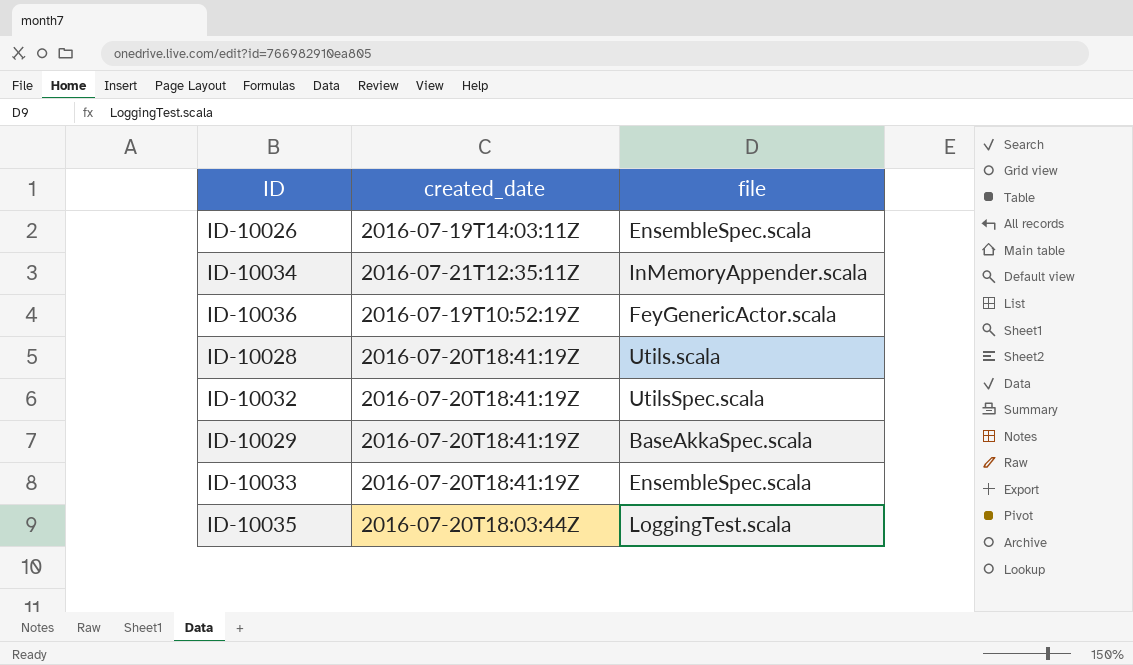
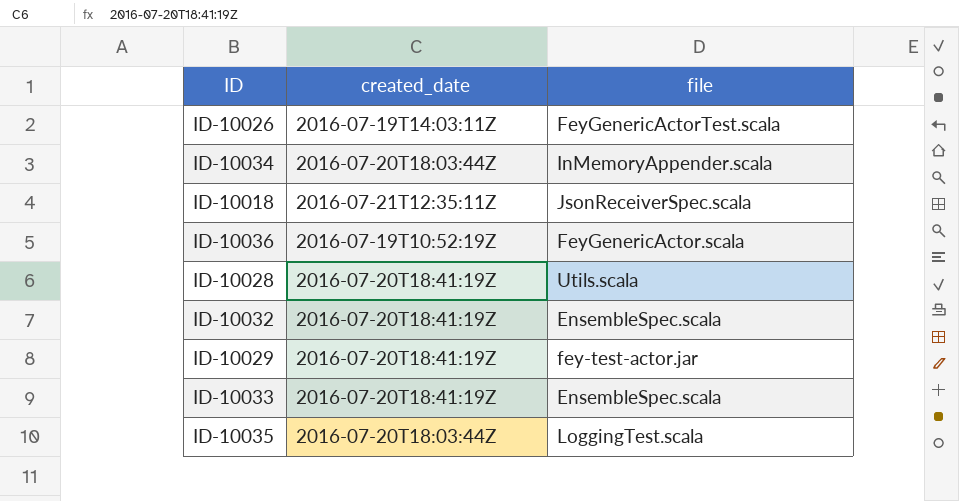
ID-10026 | file: EnsembleSpec.scala -> FeyGenericActorTest.scala
ID-10034 | created_date: 2016-07-21T12:35:11Z -> 2016-07-20T18:03:44Z
row ID-10018: none -> 2016-07-21T12:35:11Z | JsonReceiverSpec.scala
ID-10032 | file: UtilsSpec.scala -> EnsembleSpec.scala
ID-10029 | file: BaseAkkaSpec.scala -> fey-test-actor.jar

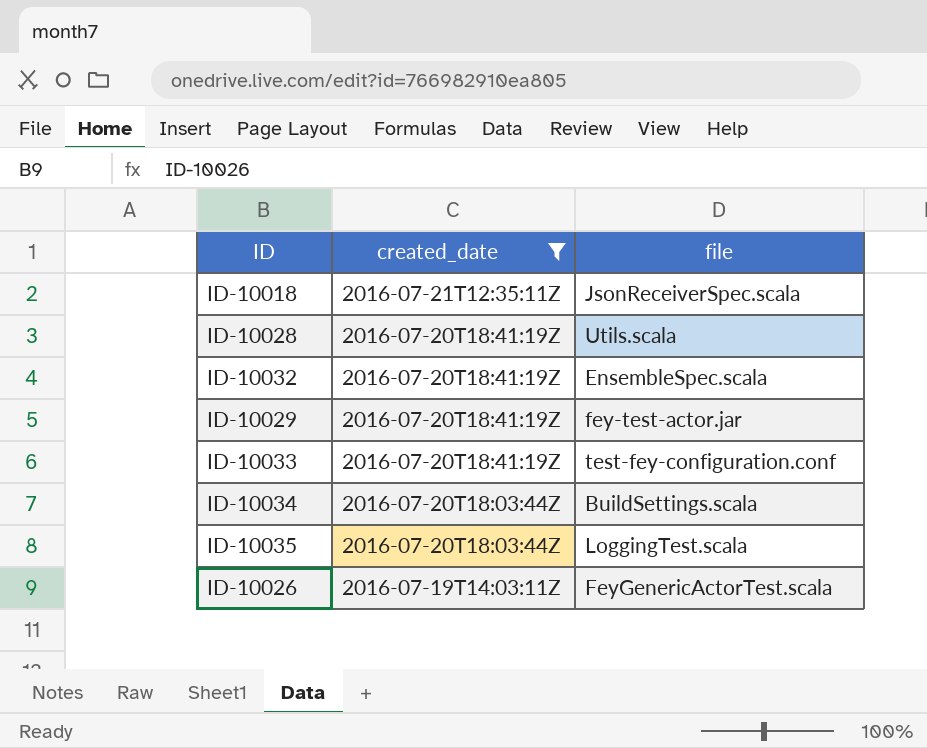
filter: none -> created_date != 2016-07-19T10:52:19Z
row order: none -> created_date descending
ID-10033 | file: EnsembleSpec.scala -> test-fey-configuration.conf
ID-10034 | file: InMemoryAppender.scala -> BuildSettings.scala

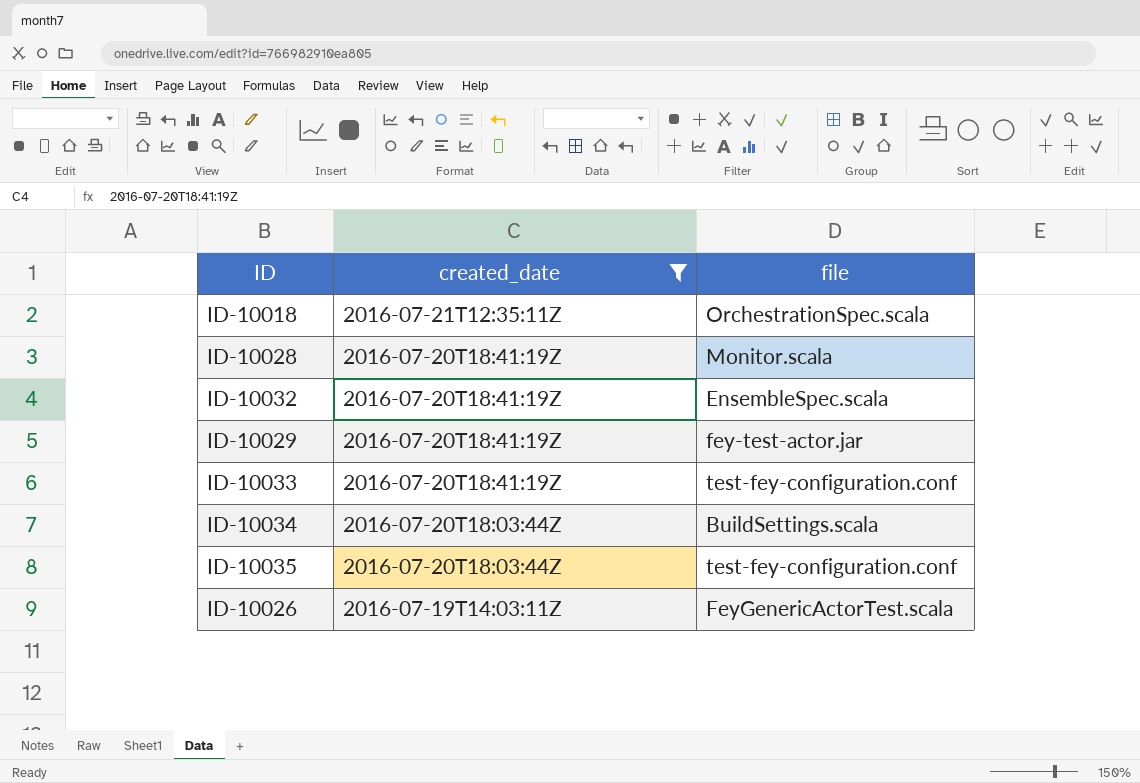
ID-10018 | file: JsonReceiverSpec.scala -> OrchestrationSpec.scala
ID-10028 | file: Utils.scala -> Monitor.scala
ID-10035 | file: LoggingTest.scala -> test-fey-configuration.conf

